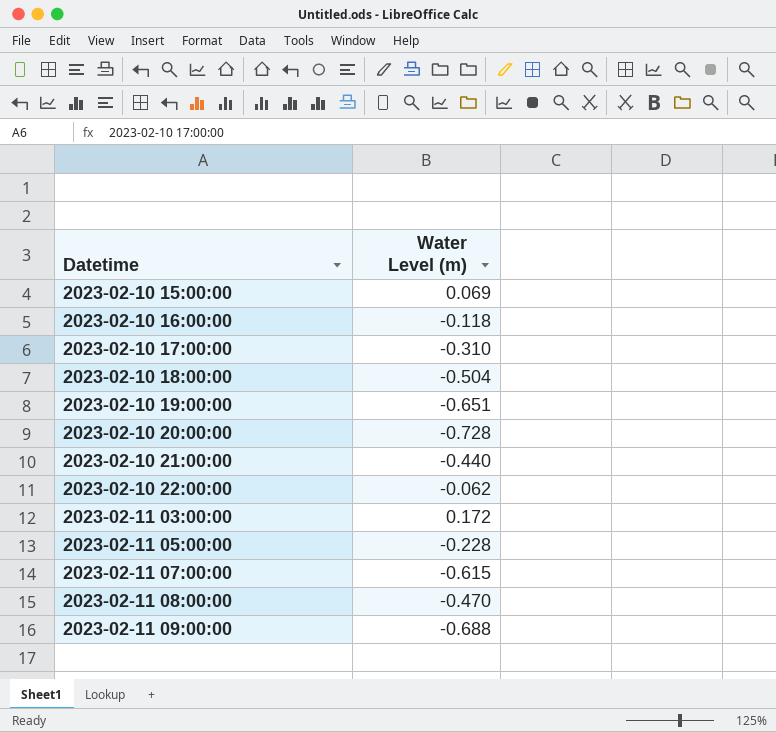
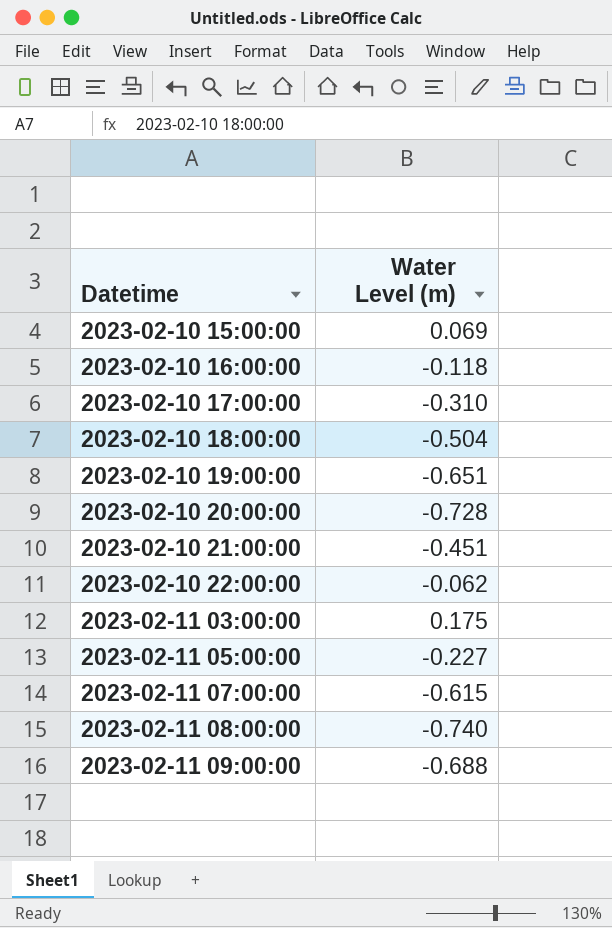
2023-02-10 21:00:00 | Water Level (m): -0.440 -> -0.451
2023-02-11 03:00:00 | Water Level (m): 0.172 -> 0.175
2023-02-11 05:00:00 | Water Level (m): -0.228 -> -0.227
2023-02-11 08:00:00 | Water Level (m): -0.470 -> -0.740

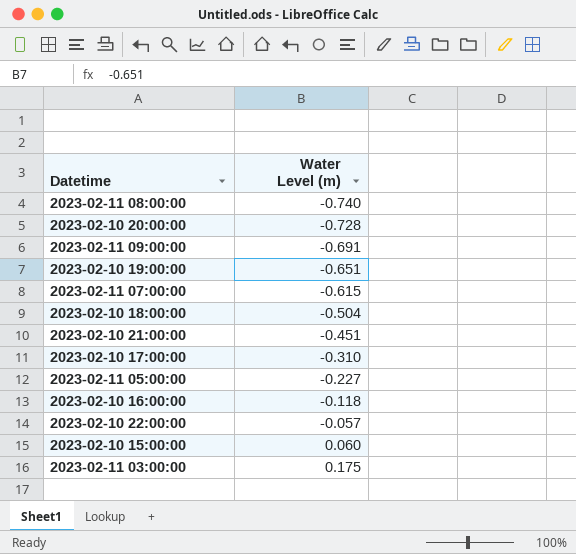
row order: Datetime ascending -> Water Level (m) ascending
2023-02-11 09:00:00 | Water Level (m): -0.688 -> -0.691
2023-02-10 22:00:00 | Water Level (m): -0.062 -> -0.057
2023-02-10 15:00:00 | Water Level (m): 0.069 -> 0.060

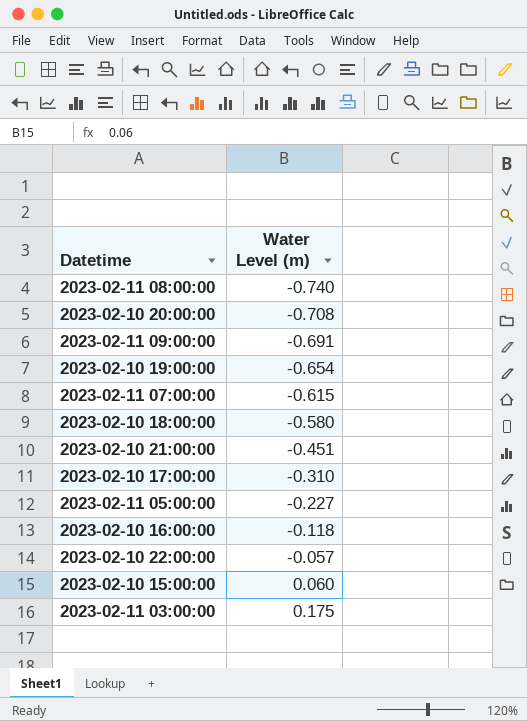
2023-02-10 20:00:00 | Water Level (m): -0.728 -> -0.708
2023-02-10 19:00:00 | Water Level (m): -0.651 -> -0.654
2023-02-10 18:00:00 | Water Level (m): -0.504 -> -0.580

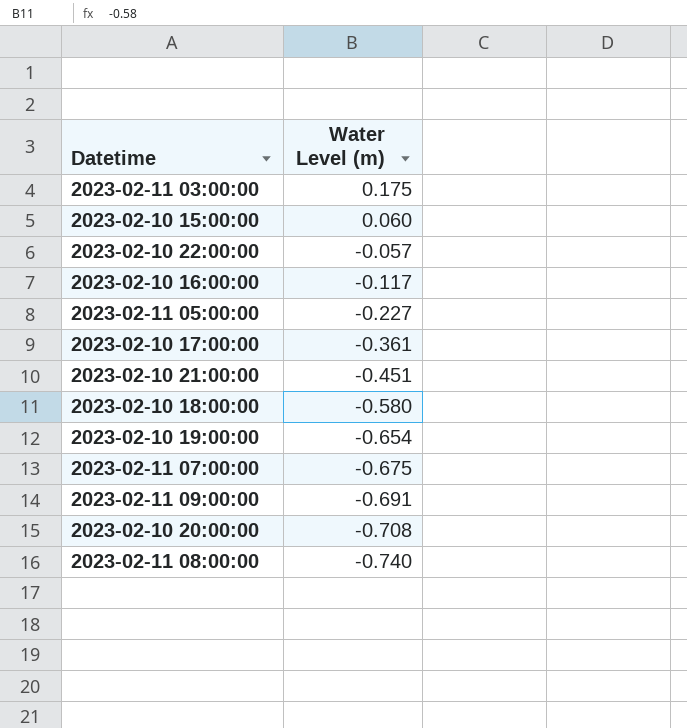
row order: Water Level (m) ascending -> Water Level (m) descending
2023-02-10 16:00:00 | Water Level (m): -0.118 -> -0.117
2023-02-10 17:00:00 | Water Level (m): -0.310 -> -0.361
2023-02-11 07:00:00 | Water Level (m): -0.615 -> -0.675

